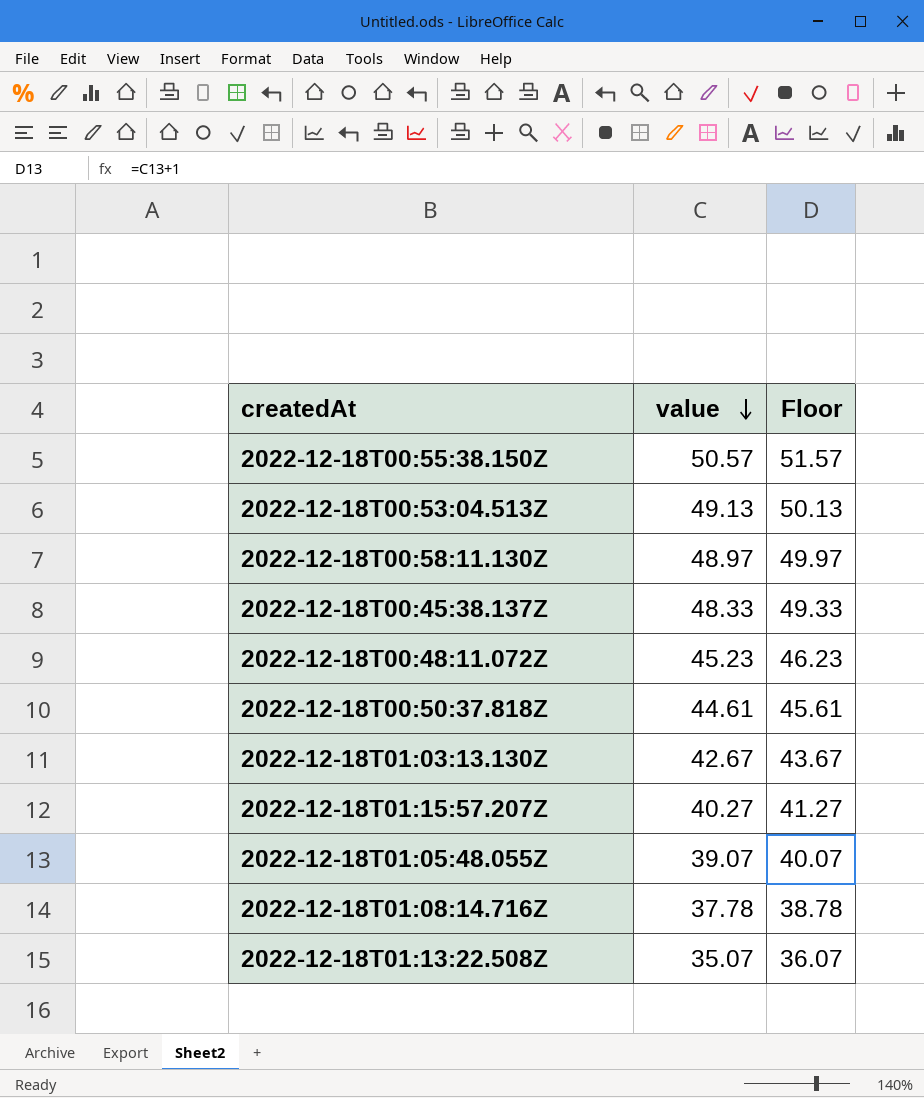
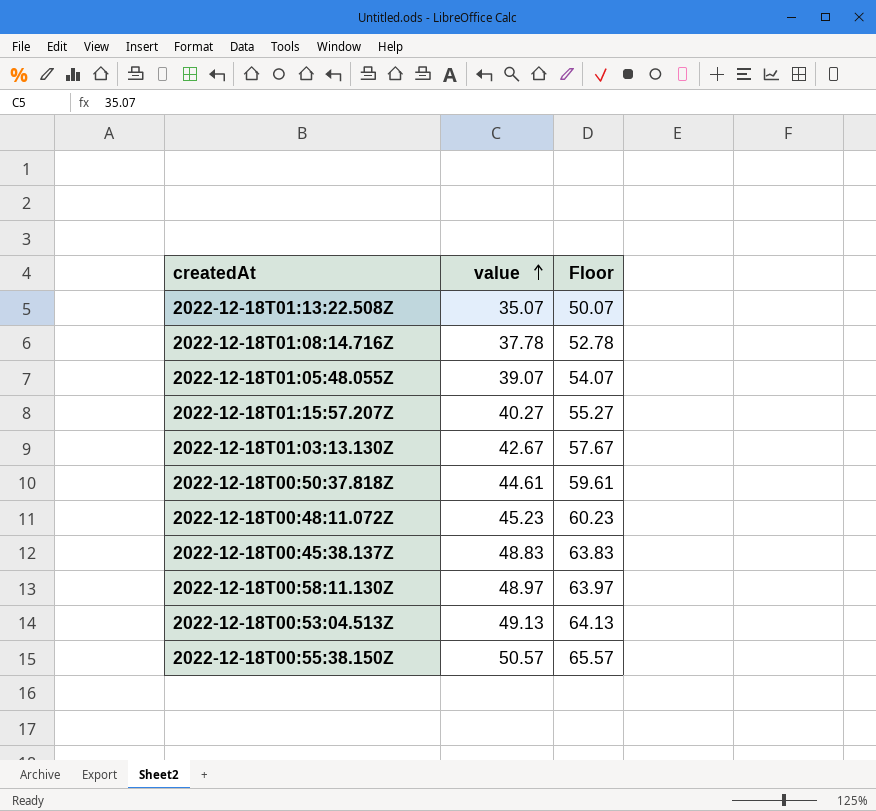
row order: value descending -> value ascending
column Floor | formula: [value] + 1 -> [value] + 15
2022-12-18T00:45:38.137Z | value: 48.33 -> 48.83

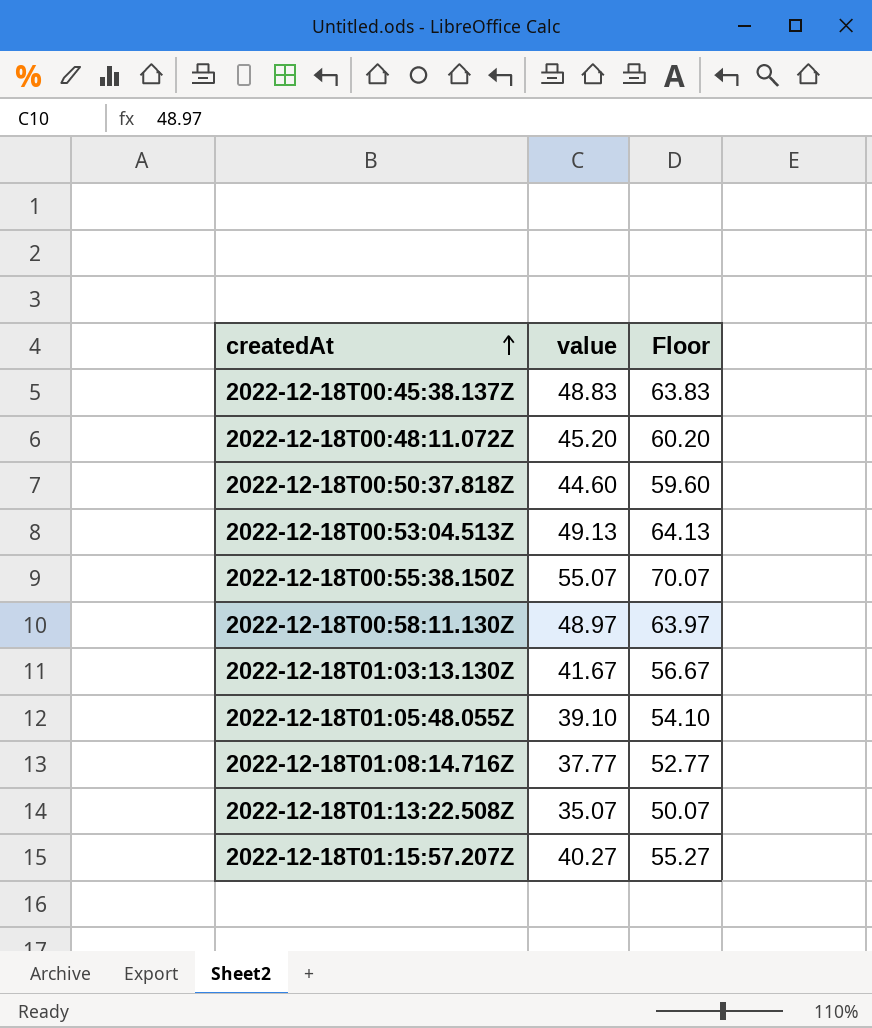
row order: value ascending -> createdAt ascending
2022-12-18T00:48:11.072Z | value: 45.23 -> 45.20
2022-12-18T00:48:11.072Z | Floor: 60.23 -> 60.20
2022-12-18T00:50:37.818Z | value: 44.61 -> 44.60
2022-12-18T00:50:37.818Z | Floor: 59.61 -> 59.60
2022-12-18T00:55:38.150Z | value: 50.57 -> 55.07
2022-12-18T00:55:38.150Z | Floor: 65.57 -> 70.07
2022-12-18T01:03:13.130Z | value: 42.67 -> 41.67
2022-12-18T01:03:13.130Z | Floor: 57.67 -> 56.67
2022-12-18T01:05:48.055Z | value: 39.07 -> 39.10
2022-12-18T01:05:48.055Z | Floor: 54.07 -> 54.10
2022-12-18T01:08:14.716Z | value: 37.78 -> 37.77
2022-12-18T01:08:14.716Z | Floor: 52.78 -> 52.77

